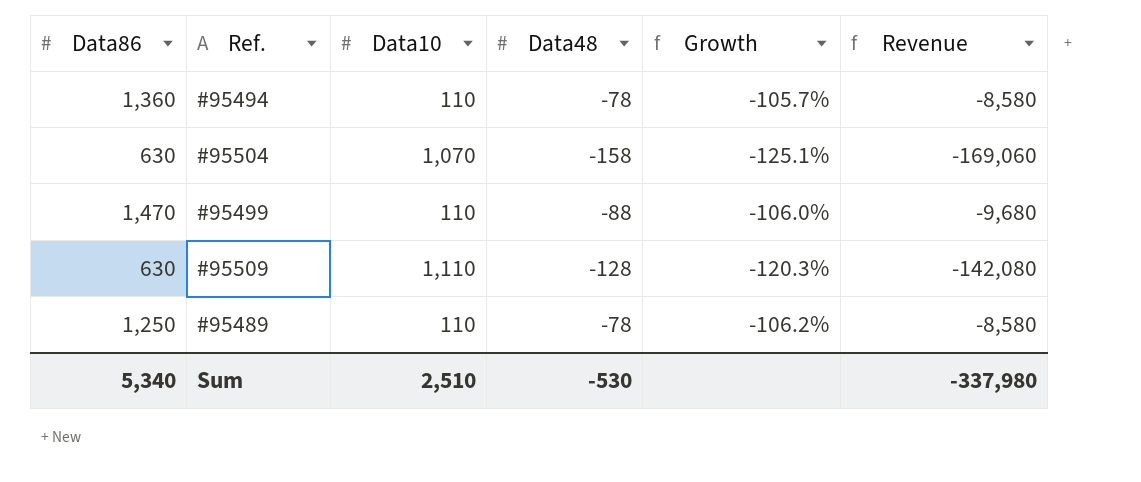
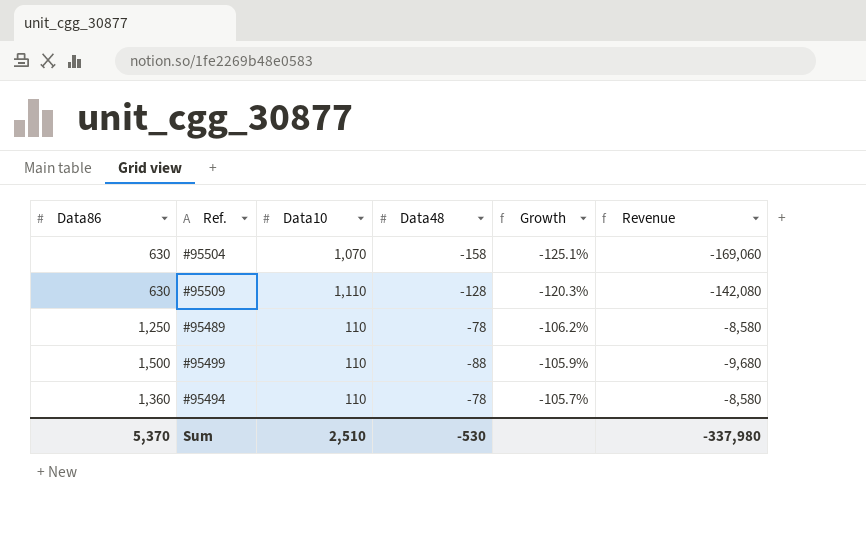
row order: none -> Growth ascending
#95499 | Data86: 1,470 -> 1,500
#95499 | Growth: -106.0% -> -105.9%
Sum | Data86: 5,340 -> 5,370

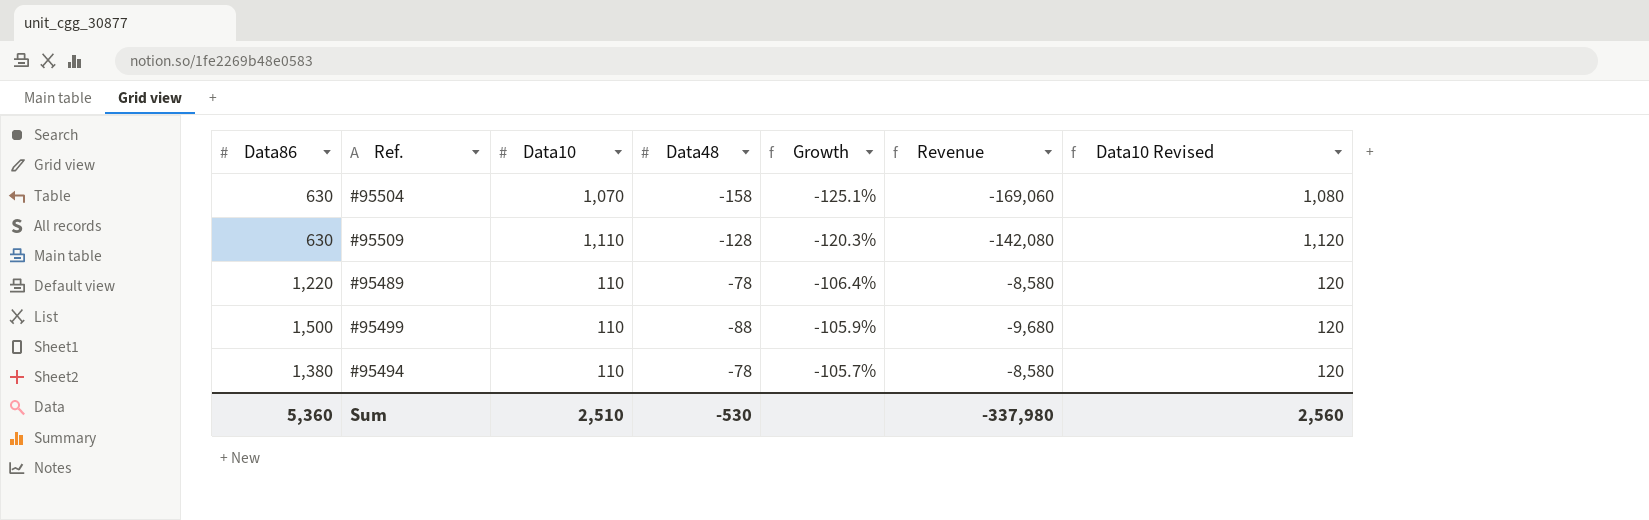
column Data10 Revised | formula: none -> [Data10] + 10
#95489 | Data86: 1,250 -> 1,220
#95489 | Growth: -106.2% -> -106.4%
#95494 | Data86: 1,360 -> 1,380
Sum | Data86: 5,370 -> 5,360

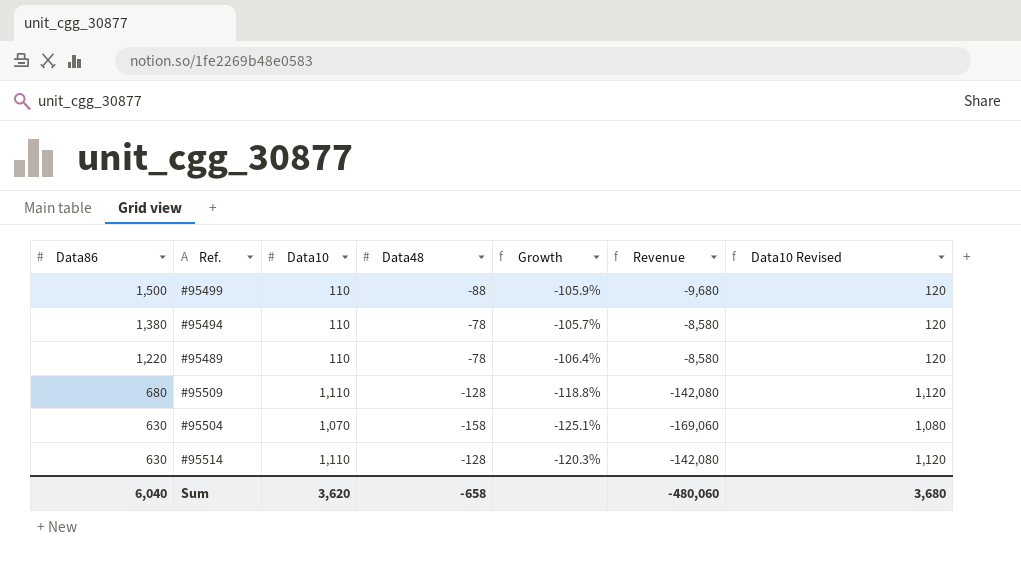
row order: Growth ascending -> Data86 descending
#95509 | Data86: 630 -> 680
#95509 | Growth: -120.3% -> -118.8%
row #95514: none -> 630 | 1,110 | -128 | -120.3% | -142,080 | 1,120
Sum | Data86: 5,360 -> 6,040
Sum | Data10: 2,510 -> 3,620
Sum | Data48: -530 -> -658
Sum | Revenue: -337,980 -> -480,060
Sum | Data10 Revised: 2,560 -> 3,680

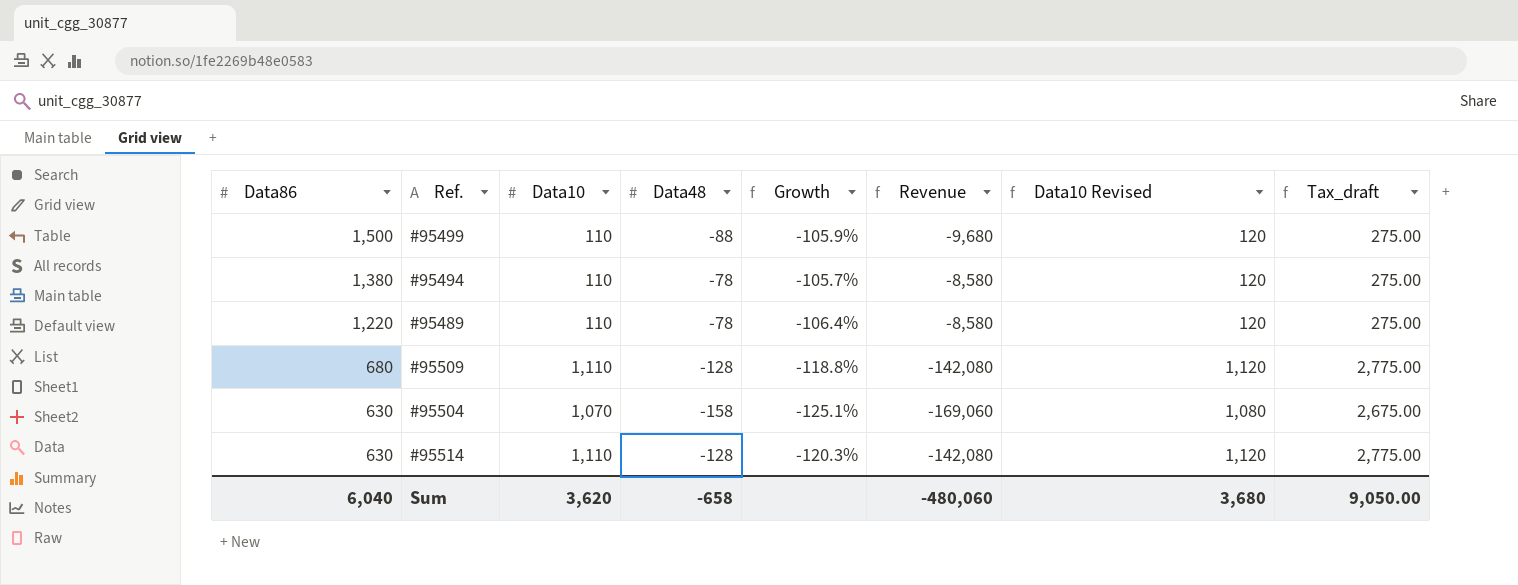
column Tax_draft | formula: none -> [Data10] * 2.5

